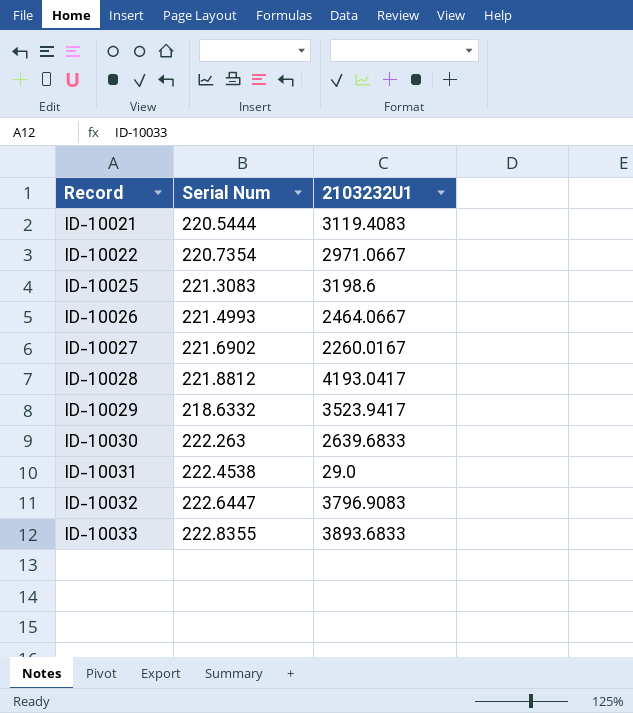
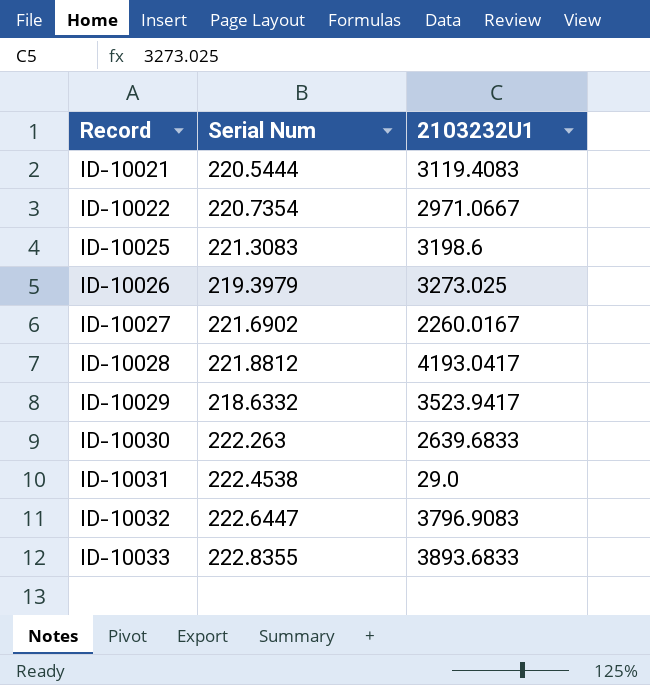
ID-10026 | Serial Num: 221.4993 -> 219.3979
ID-10026 | 2103232U1: 2464.0667 -> 3273.025

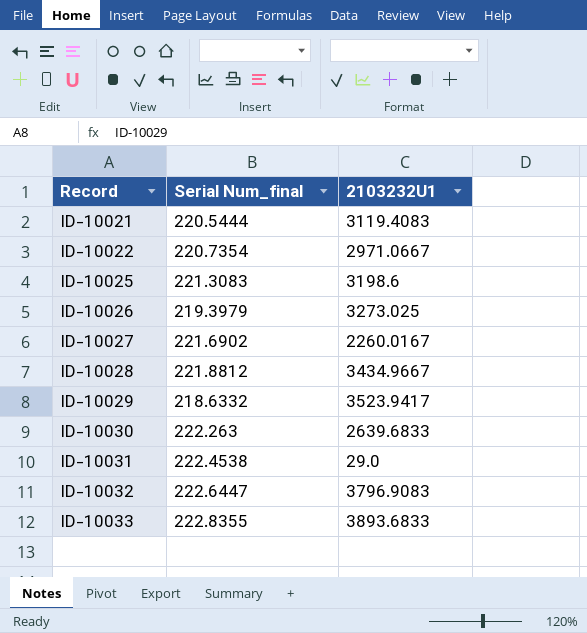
column name: Serial Num -> Serial Num_final
ID-10028 | 2103232U1: 4193.0417 -> 3434.9667

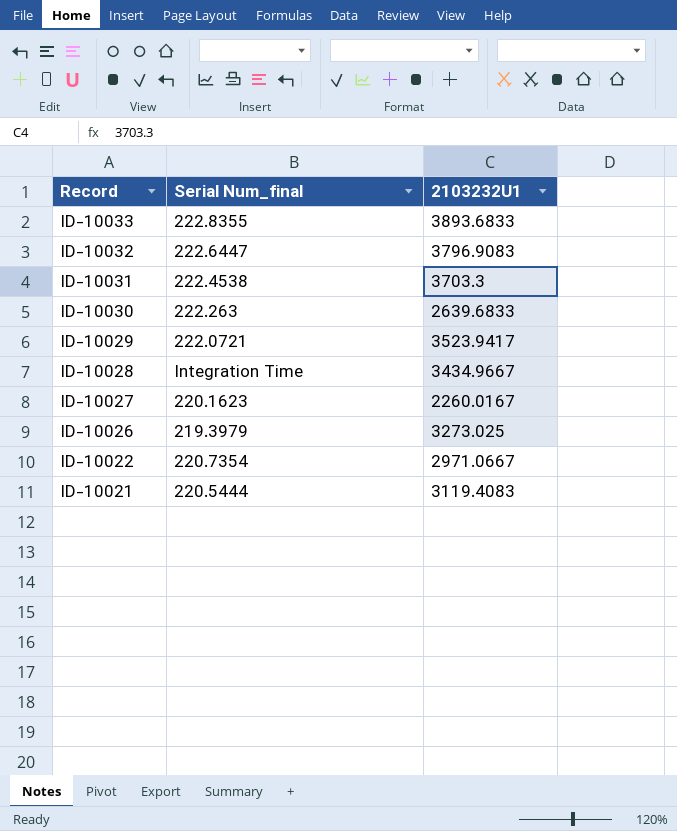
row order: Record ascending -> Record descending
row ID-10025: 221.3083 | 3198.6 -> none
ID-10031 | 2103232U1: 29.0 -> 3703.3
ID-10029 | Serial Num_final: 218.6332 -> 222.0721
ID-10028 | Serial Num_final: 221.8812 -> Integration Time
ID-10027 | Serial Num_final: 221.6902 -> 220.1623

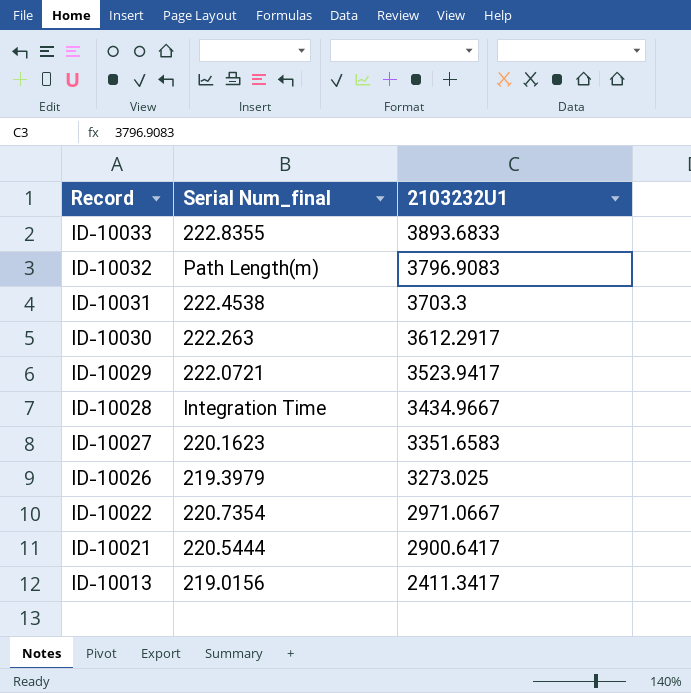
ID-10032 | Serial Num_final: 222.6447 -> Path Length(m)
ID-10030 | 2103232U1: 2639.6833 -> 3612.2917
ID-10027 | 2103232U1: 2260.0167 -> 3351.6583
ID-10021 | 2103232U1: 3119.4083 -> 2900.6417
row ID-10013: none -> 219.0156 | 2411.3417

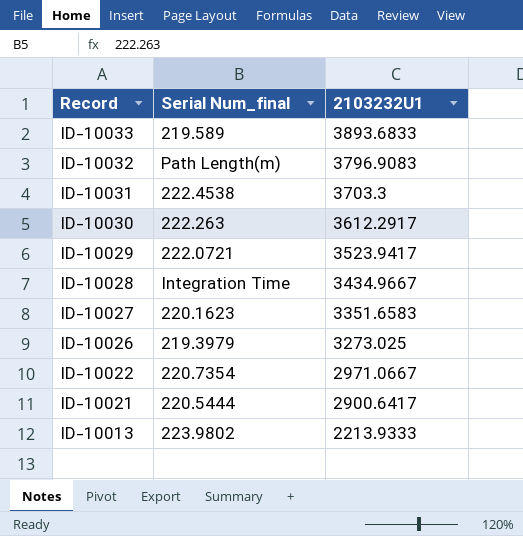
ID-10033 | Serial Num_final: 222.8355 -> 219.589
ID-10013 | Serial Num_final: 219.0156 -> 223.9802
ID-10013 | 2103232U1: 2411.3417 -> 2213.9333

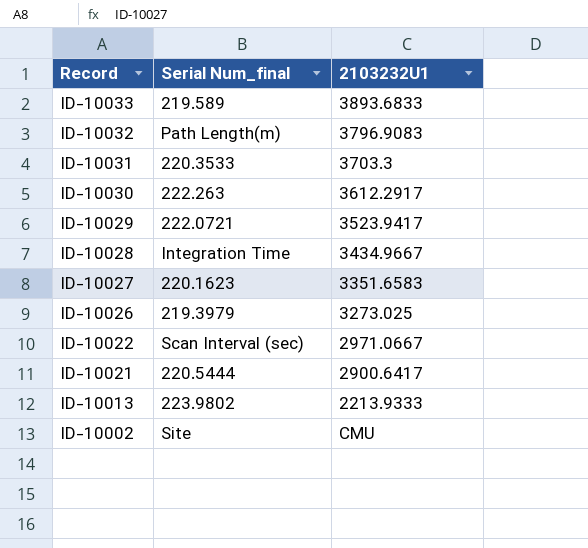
ID-10031 | Serial Num_final: 222.4538 -> 220.3533
ID-10022 | Serial Num_final: 220.7354 -> Scan Interval (sec)
row ID-10002: none -> Site | CMU

